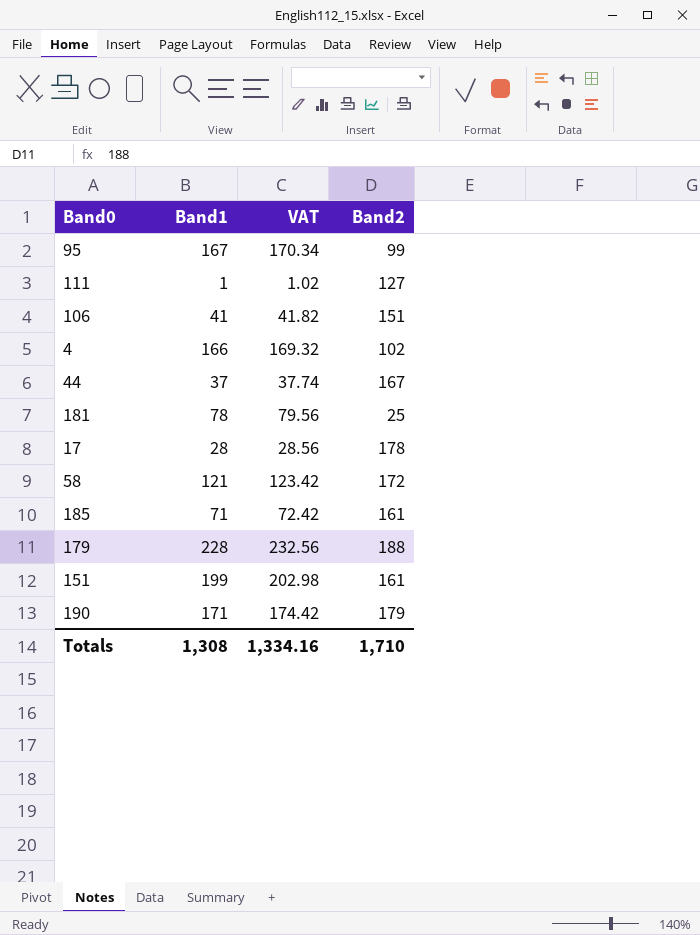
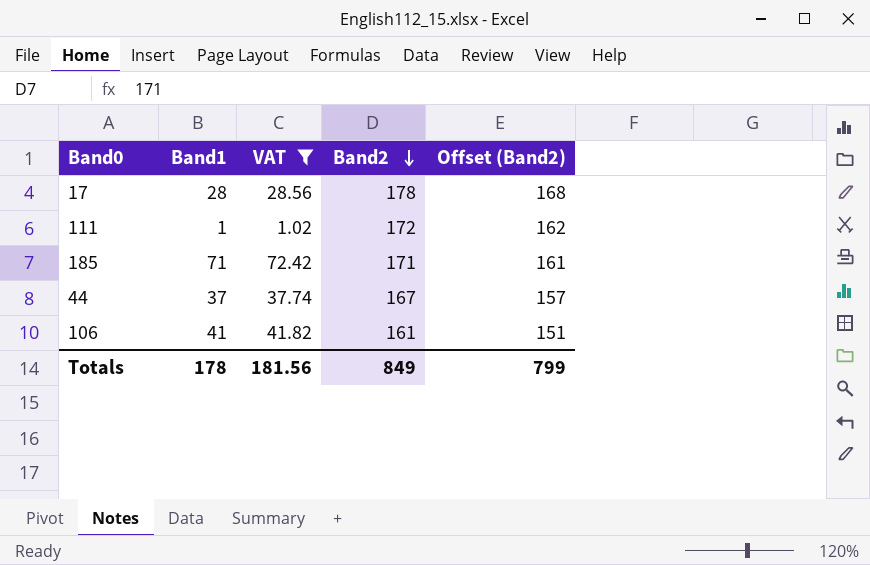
filter: none -> VAT <= 72.42
row order: none -> Band2 descending
column Offset (Band2) | formula: none -> [Band2] - 10
111 | Band2: 127 -> 172
185 | Band2: 161 -> 171
106 | Band2: 151 -> 161
Totals | Band1: 1,308 -> 178
Totals | VAT: 1,334.16 -> 181.56
Totals | Band2: 1,710 -> 849

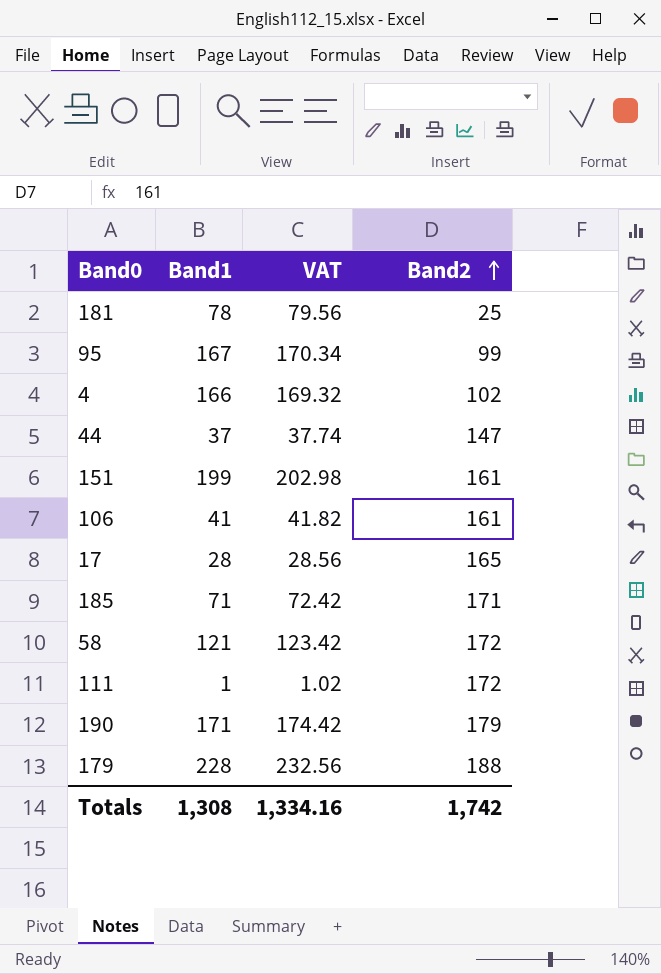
filter: VAT <= 72.42 -> none
row order: Band2 descending -> Band2 ascending
column Offset (Band2) | formula: [Band2] - 10 -> none
44 | Band2: 167 -> 147
17 | Band2: 178 -> 165
Totals | Band1: 178 -> 1,308
Totals | VAT: 181.56 -> 1,334.16
Totals | Band2: 849 -> 1,742

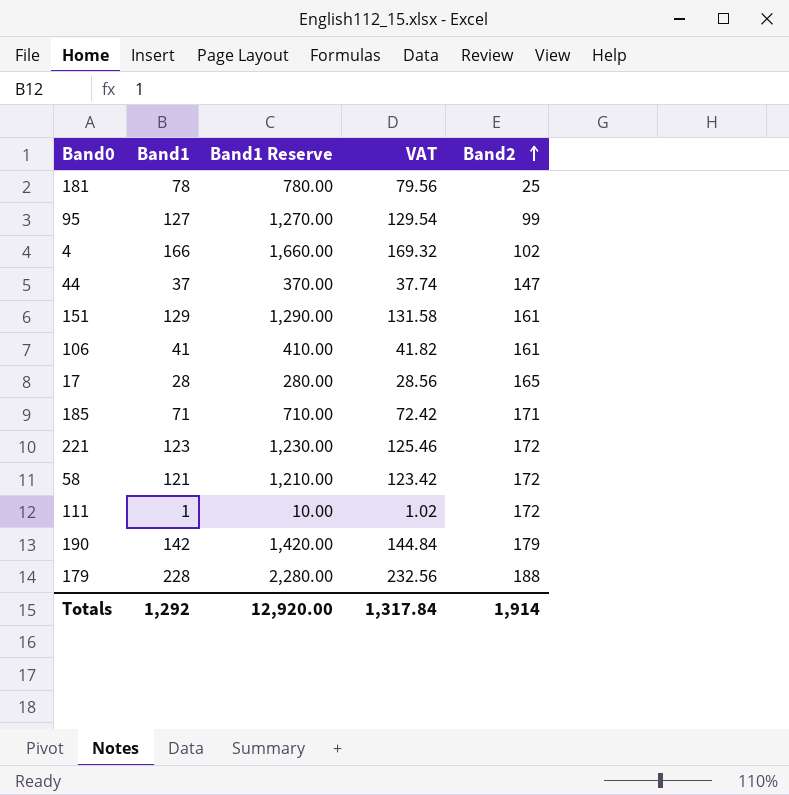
column Band1 Reserve | formula: none -> [Band1] * 10
95 | Band1: 167 -> 127
95 | VAT: 170.34 -> 129.54
151 | Band1: 199 -> 129
151 | VAT: 202.98 -> 131.58
row 221: none -> 123 | 1,230.00 | 125.46 | 172
190 | Band1: 171 -> 142
190 | VAT: 174.42 -> 144.84
Totals | Band1: 1,308 -> 1,292
Totals | VAT: 1,334.16 -> 1,317.84
Totals | Band2: 1,742 -> 1,914

